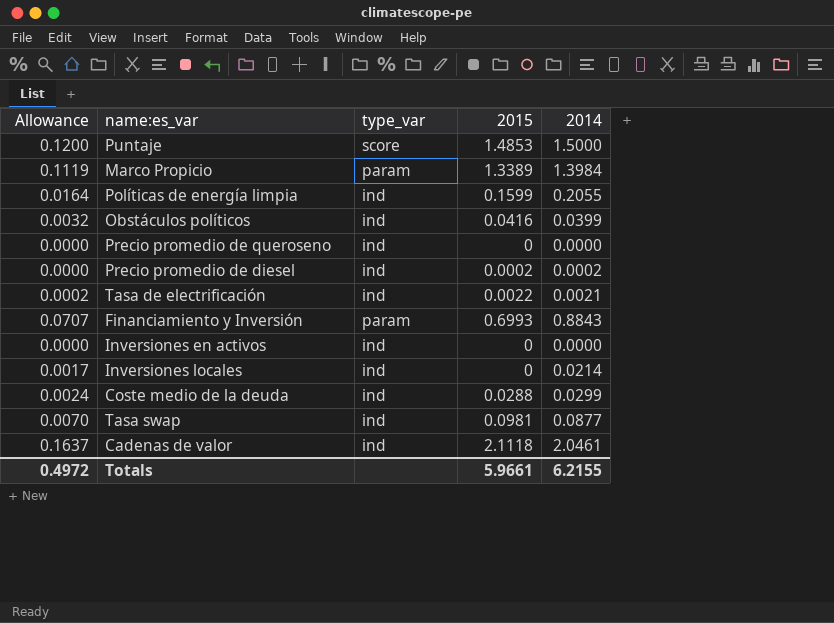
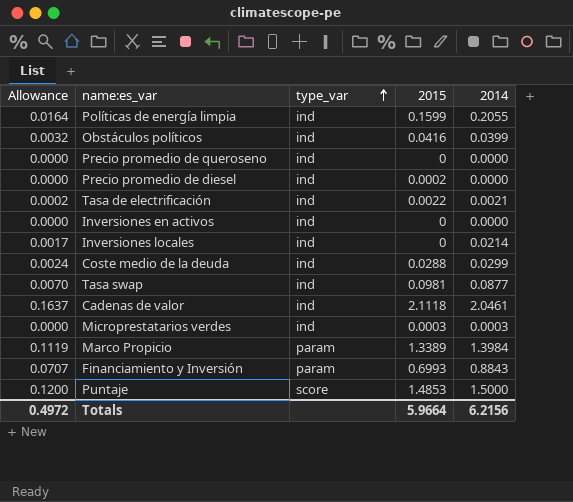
row order: none -> type_var ascending
Precio promedio de diesel | 2014: 0.0002 -> 0.0000
row Microprestatarios verdes: none -> 0.0000 | ind | 0.0003 | 0.0003
Totals | 2015: 5.9661 -> 5.9664
Totals | 2014: 6.2155 -> 6.2156

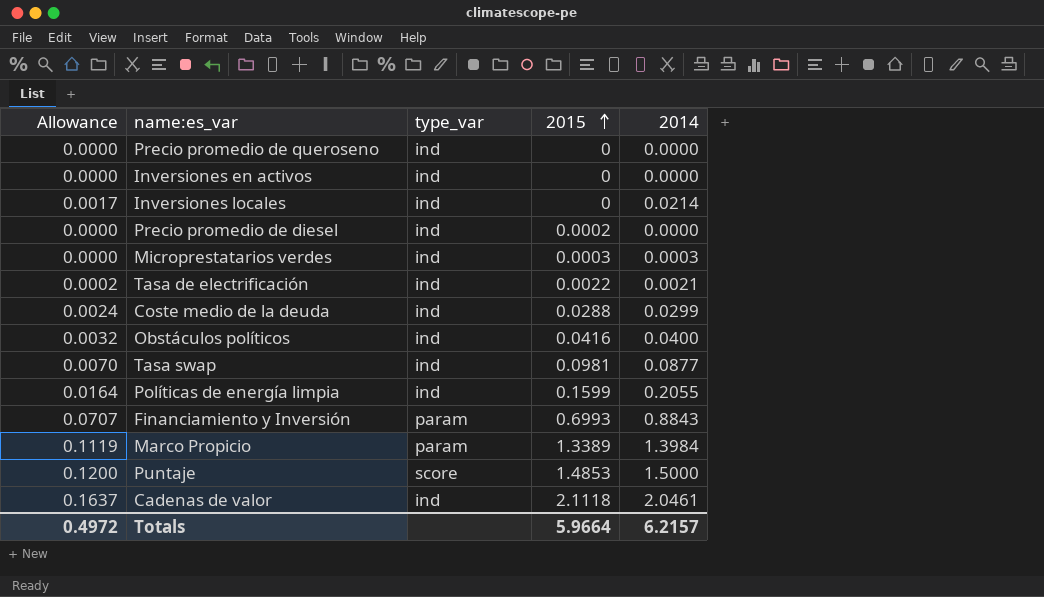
row order: type_var ascending -> 2015 ascending
Obstáculos políticos | 2014: 0.0399 -> 0.0400
Totals | 2014: 6.2156 -> 6.2157

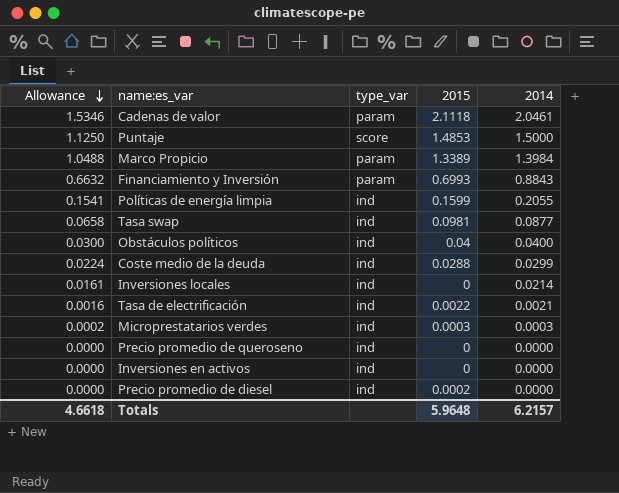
row order: 2015 ascending -> Allowance descending
column Allowance | formula: [2014] * 0.08 -> [2014] * 0.75
Cadenas de valor | type_var: ind -> param
Obstáculos políticos | 2015: 0.0416 -> 0.04
Totals | Allowance: 0.4972 -> 4.6618
Totals | 2015: 5.9664 -> 5.9648

